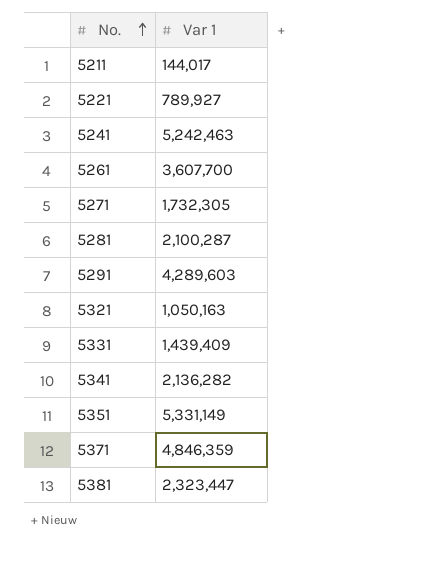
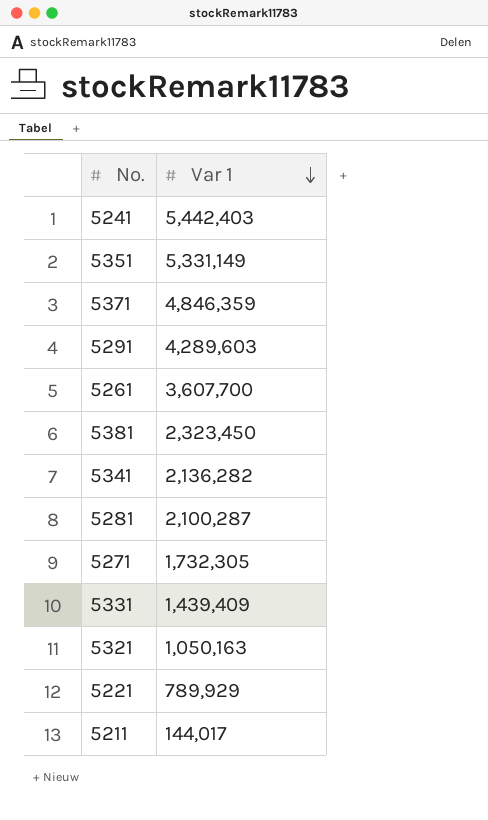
row order: No. ascending -> Var 1 descending
5241 | Var 1: 5,242,463 -> 5,442,403
5381 | Var 1: 2,323,447 -> 2,323,450
5221 | Var 1: 789,927 -> 789,929

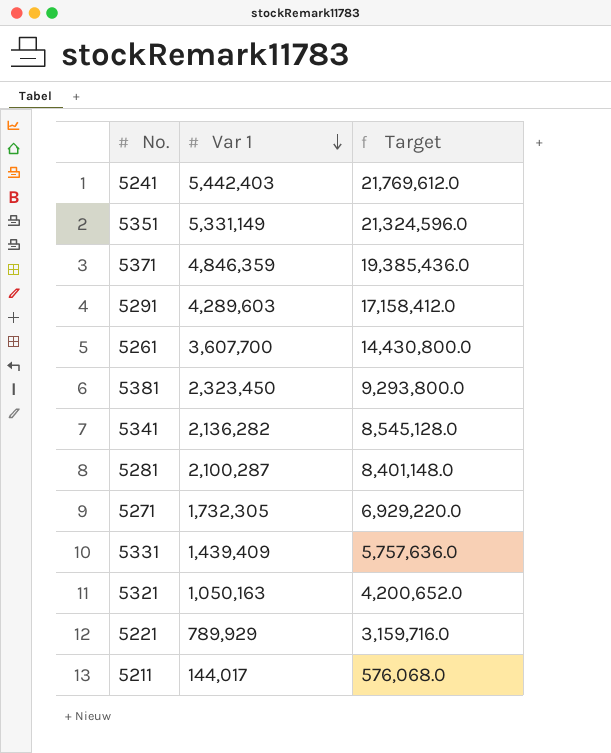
column Target | formula: none -> [Var 1] * 4

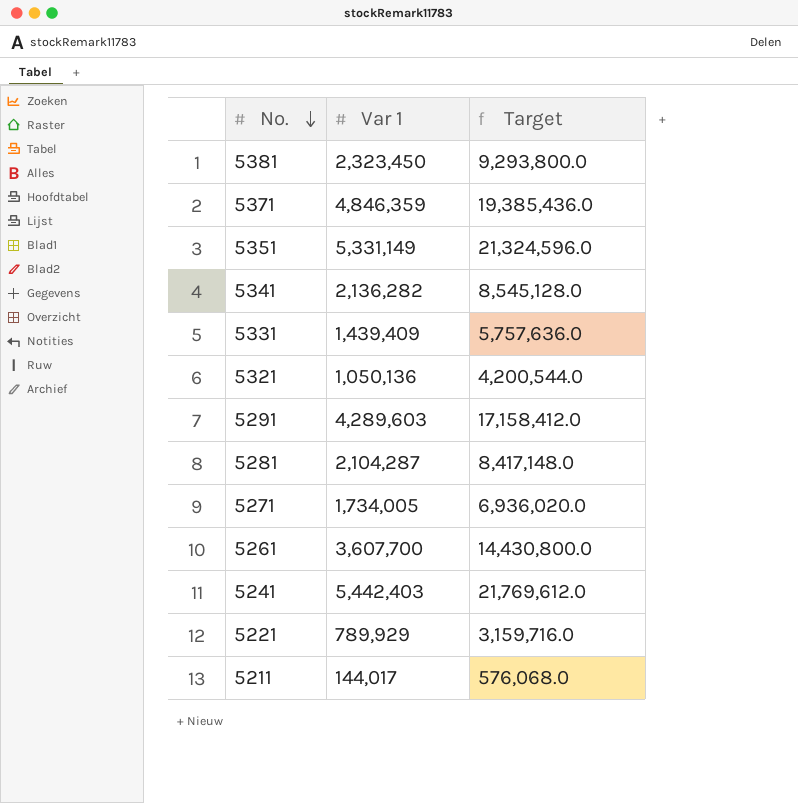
row order: Var 1 descending -> No. descending
5321 | Var 1: 1,050,163 -> 1,050,136
5321 | Target: 4,200,652.0 -> 4,200,544.0
5281 | Var 1: 2,100,287 -> 2,104,287
5281 | Target: 8,401,148.0 -> 8,417,148.0
5271 | Var 1: 1,732,305 -> 1,734,005
5271 | Target: 6,929,220.0 -> 6,936,020.0

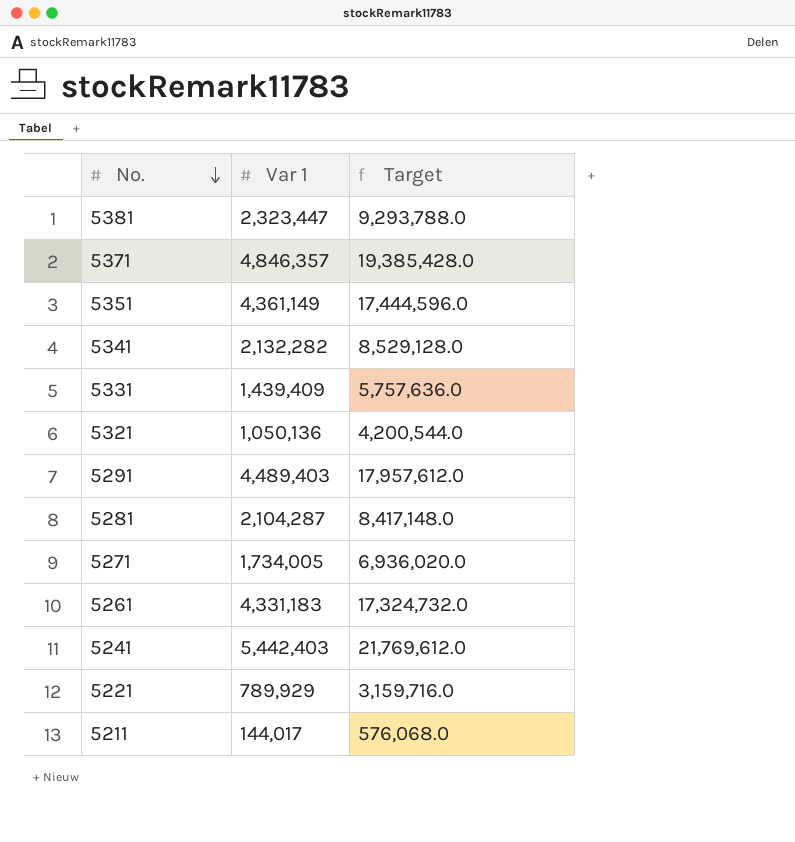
5381 | Var 1: 2,323,450 -> 2,323,447
5381 | Target: 9,293,800.0 -> 9,293,788.0
5371 | Var 1: 4,846,359 -> 4,846,357
5371 | Target: 19,385,436.0 -> 19,385,428.0
5351 | Var 1: 5,331,149 -> 4,361,149
5351 | Target: 21,324,596.0 -> 17,444,596.0
5341 | Var 1: 2,136,282 -> 2,132,282
5341 | Target: 8,545,128.0 -> 8,529,128.0
5291 | Var 1: 4,289,603 -> 4,489,403
5291 | Target: 17,158,412.0 -> 17,957,612.0
5261 | Var 1: 3,607,700 -> 4,331,183
5261 | Target: 14,430,800.0 -> 17,324,732.0

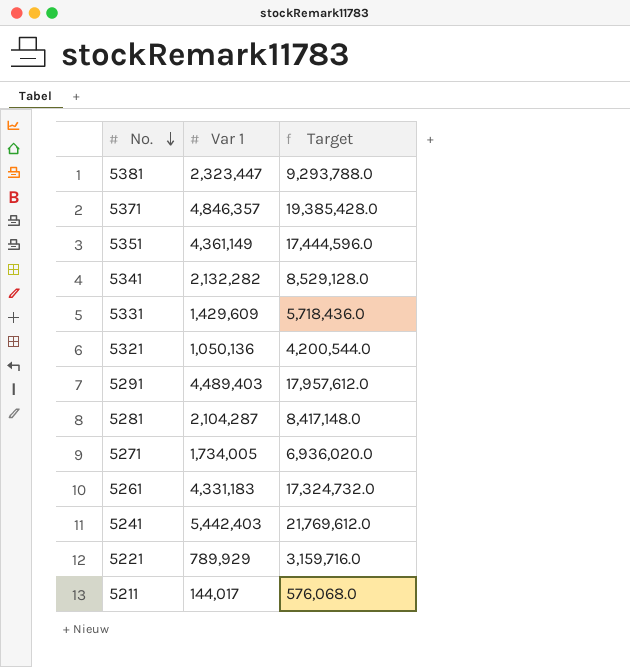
5331 | Var 1: 1,439,409 -> 1,429,609
5331 | Target: 5,757,636.0 -> 5,718,436.0

